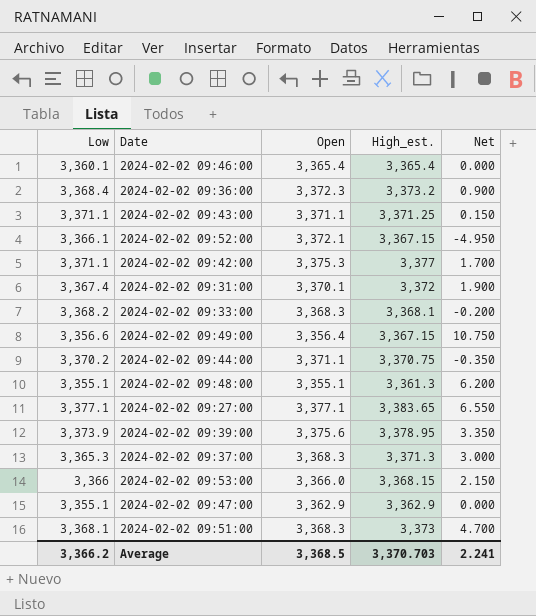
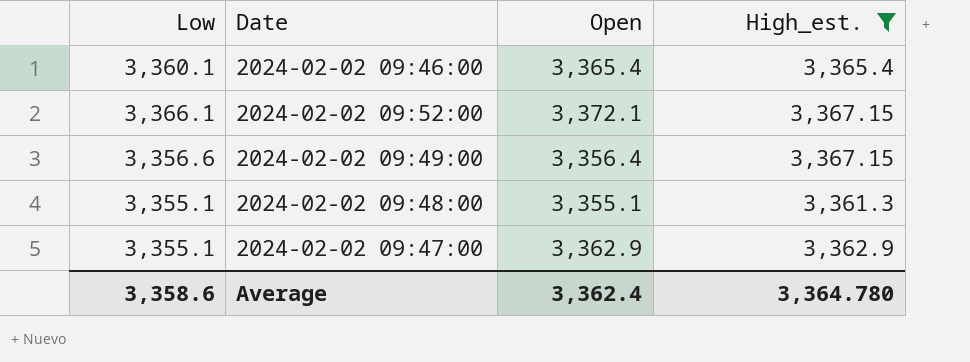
filter: none -> High_est. <= 3,367.15
column Net | formula: [High_est.] - [Open] -> none
Average | Low: 3,366.2 -> 3,358.6
Average | Open: 3,368.5 -> 3,362.4
Average | High_est.: 3,370.703 -> 3,364.780

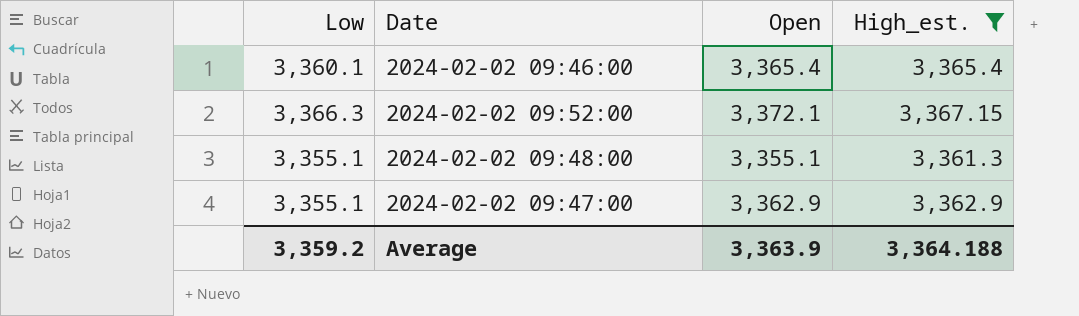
row 2024-02-02 09:49:00: 3,356.6 | 3,356.4 | 3,367.15 -> none
2024-02-02 09:52:00 | Low: 3,366.1 -> 3,366.3
Average | Low: 3,358.6 -> 3,359.2
Average | Open: 3,362.4 -> 3,363.9
Average | High_est.: 3,364.780 -> 3,364.188

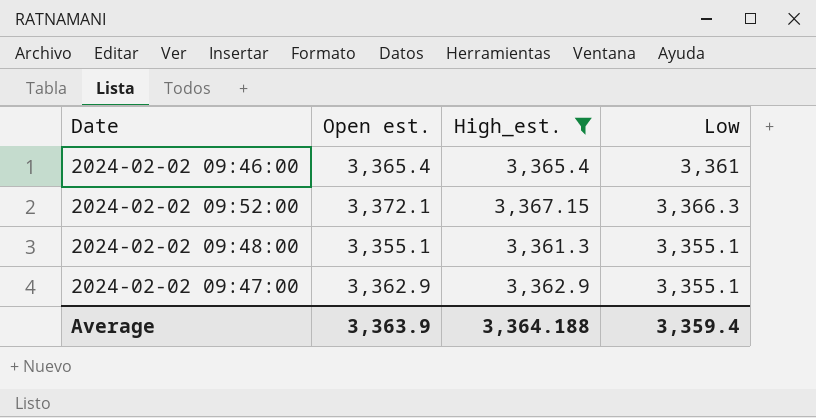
column name: Open -> Open est.
column Low | position: 1 -> 4
2024-02-02 09:46:00 | Low: 3,360.1 -> 3,361
Average | Low: 3,359.2 -> 3,359.4

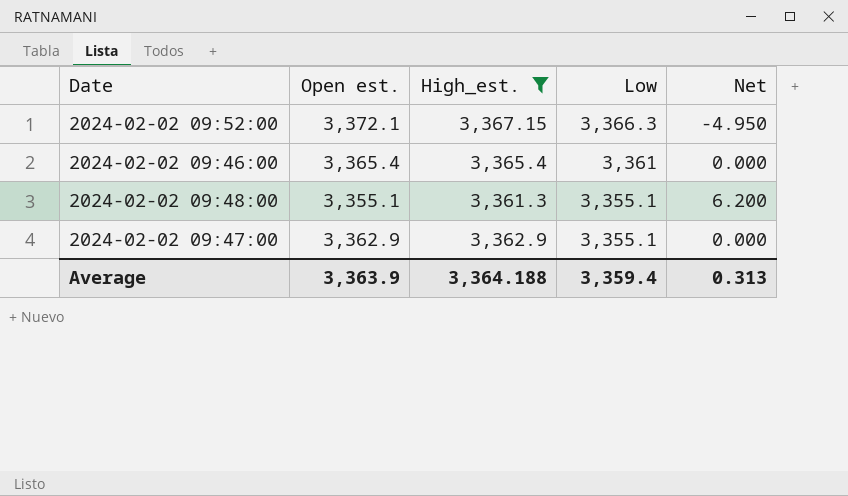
row order: none -> Low descending
column Net | formula: none -> [High_est.] - [Open est.]

